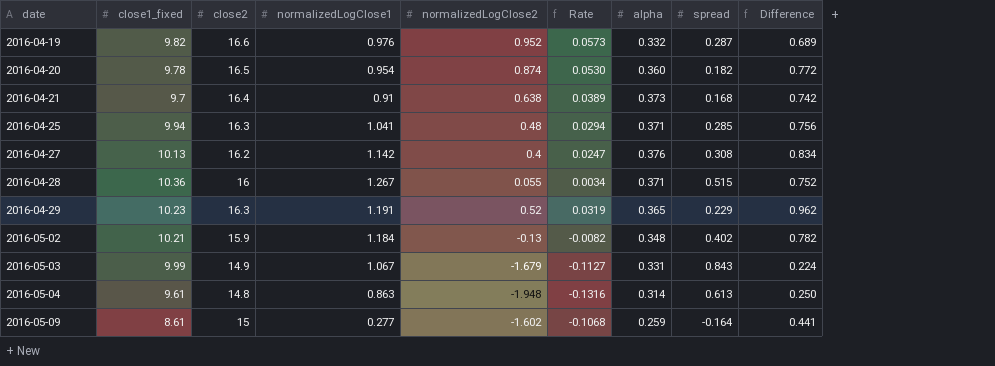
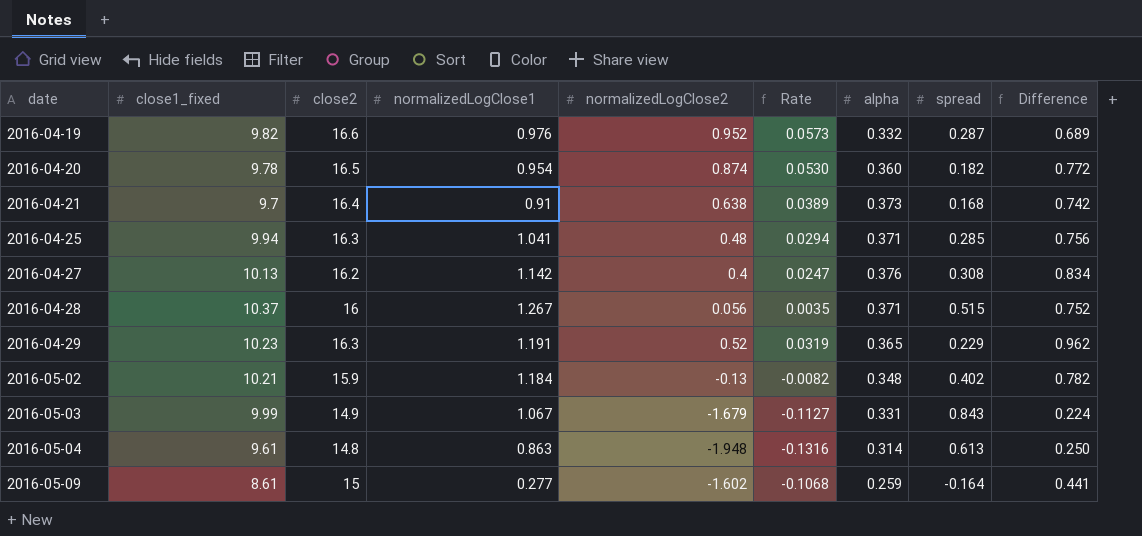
2016-04-28 | close1_fixed: 10.36 -> 10.37
2016-04-28 | normalizedLogClose2: 0.055 -> 0.056
2016-04-28 | Rate: 0.0034 -> 0.0035

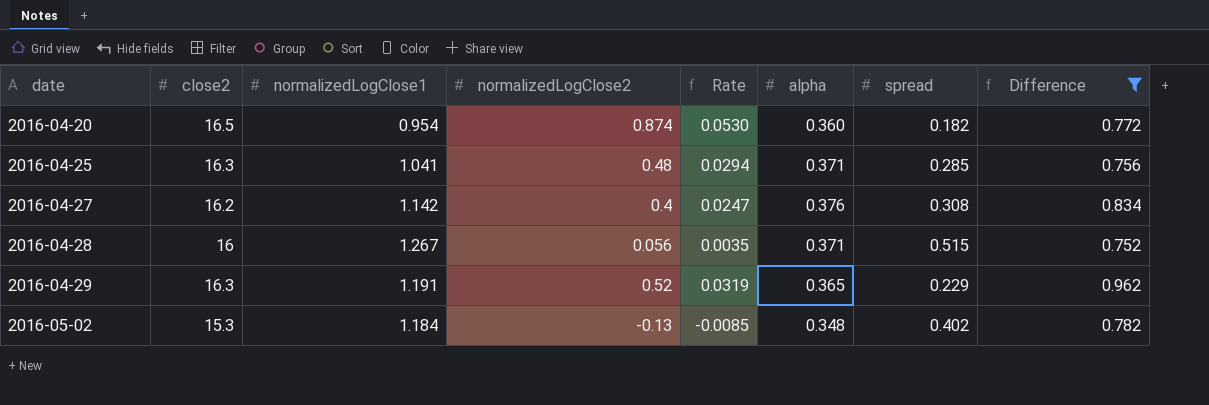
filter: none -> Difference >= 0.752
column close1_fixed | position: 2 -> none
2016-05-02 | close2: 15.9 -> 15.3
2016-05-02 | Rate: -0.0082 -> -0.0085

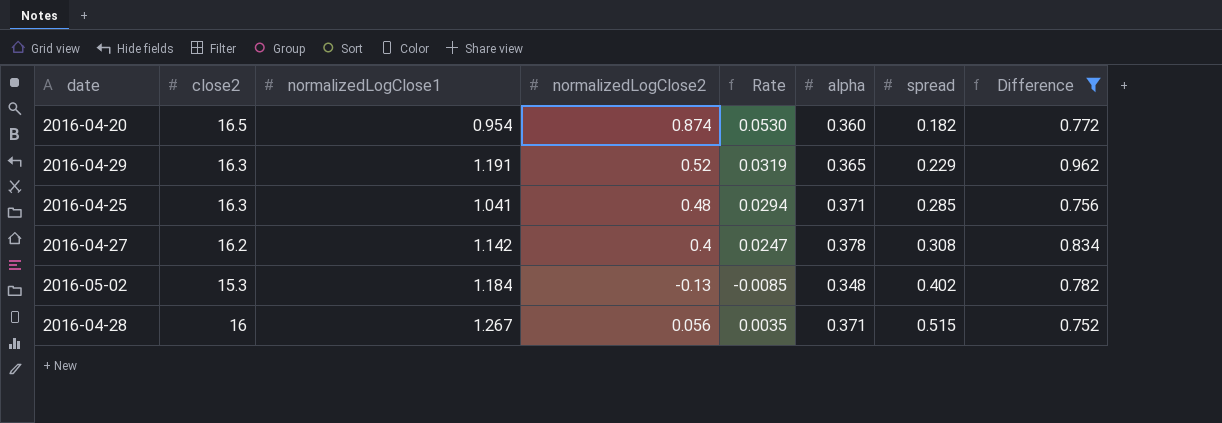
row order: date ascending -> spread ascending
2016-04-27 | alpha: 0.376 -> 0.378

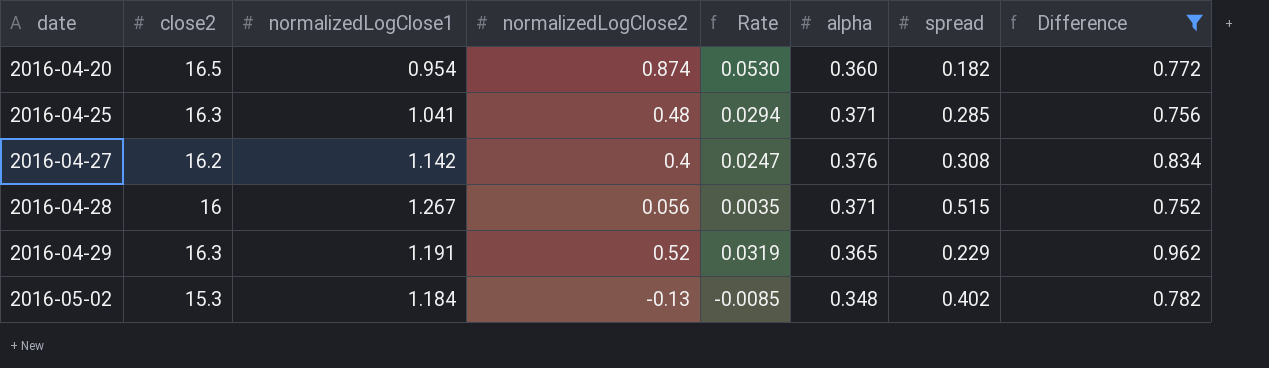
row order: spread ascending -> date ascending
2016-04-27 | alpha: 0.378 -> 0.376

